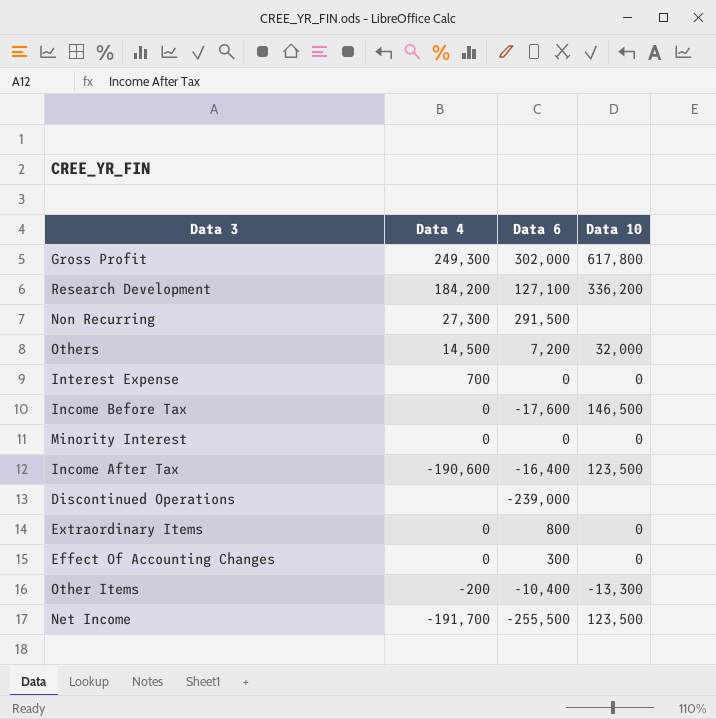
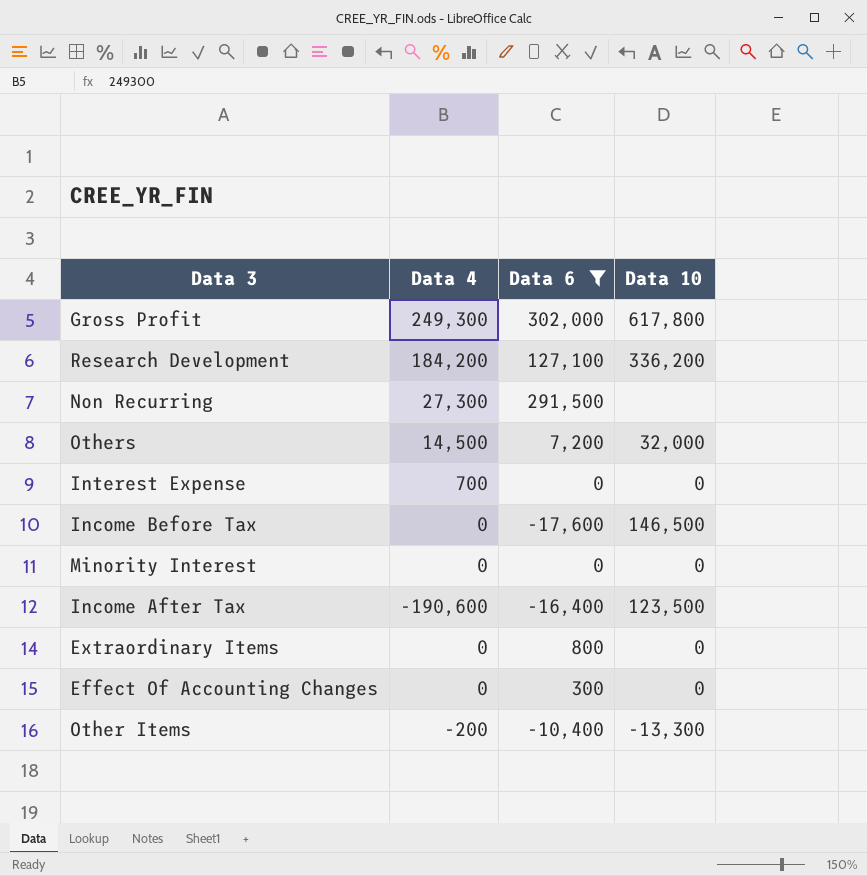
filter: none -> Data 6 >= -17,600

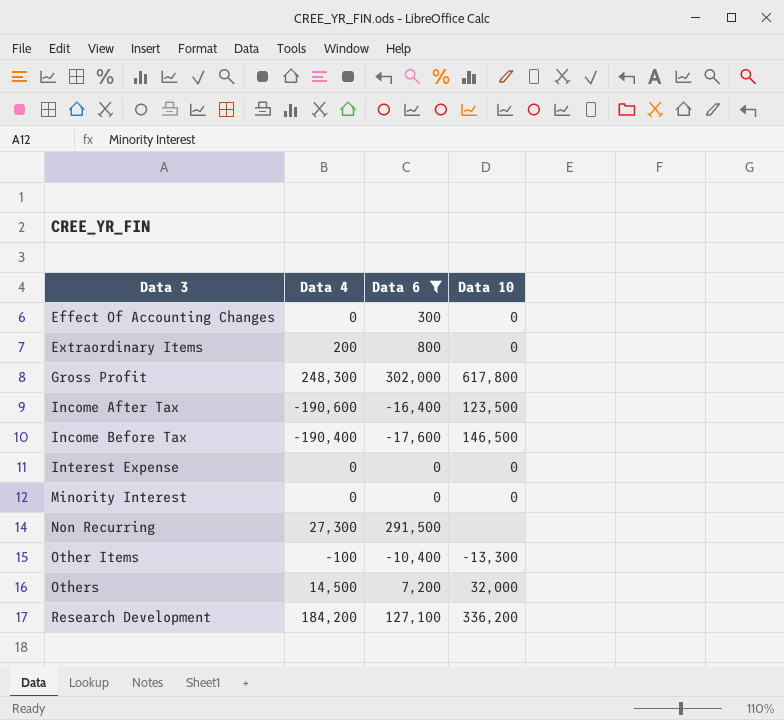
row order: none -> Data 3 ascending
Extraordinary Items | Data 4: 0 -> 200
Gross Profit | Data 4: 249,300 -> 248,300
Income Before Tax | Data 4: 0 -> -190,400
Interest Expense | Data 4: 700 -> 0
Other Items | Data 4: -200 -> -100

